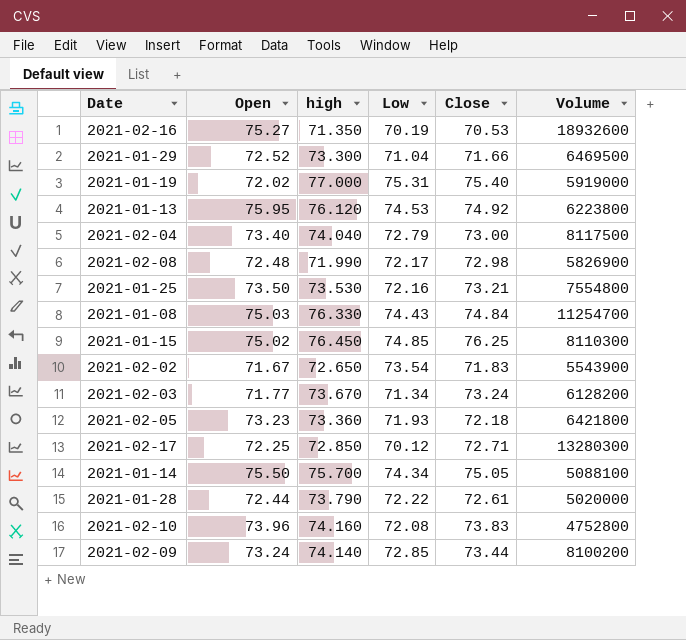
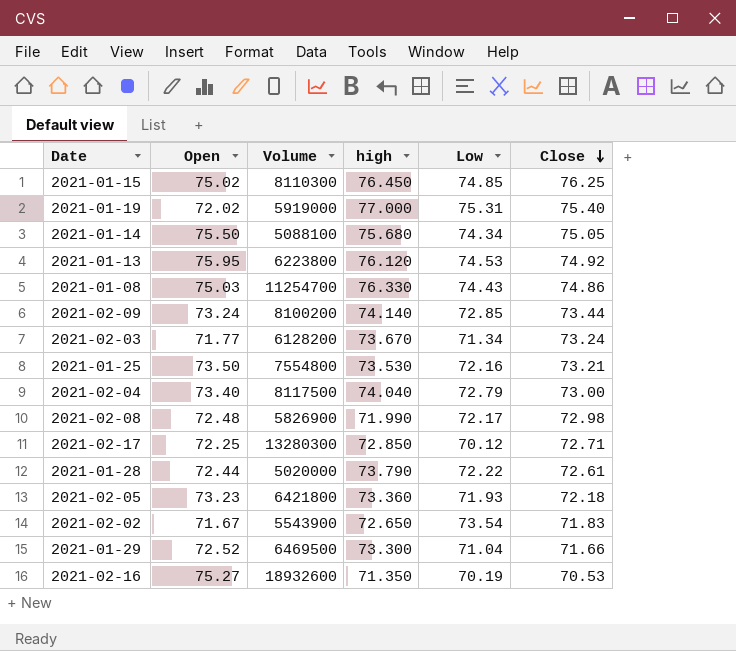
row order: none -> Close descending
column Volume | position: 6 -> 3
row 2021-02-10: 73.96 | 74.160 | 72.08 | 73.83 | 4752800 -> none
2021-01-14 | high: 75.700 -> 75.680
2021-01-08 | Close: 74.84 -> 74.86

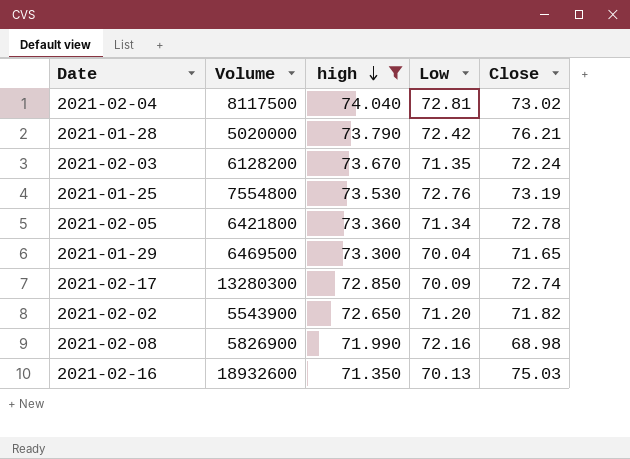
filter: none -> high <= 74.040
row order: Close descending -> high descending
column Open | position: 2 -> none
2021-02-04 | Low: 72.79 -> 72.81
2021-02-04 | Close: 73.00 -> 73.02
2021-01-28 | Low: 72.22 -> 72.42
2021-01-28 | Close: 72.61 -> 76.21
2021-02-03 | Low: 71.34 -> 71.35
2021-02-03 | Close: 73.24 -> 72.24
2021-01-25 | Low: 72.16 -> 72.76
2021-01-25 | Close: 73.21 -> 73.19
2021-02-05 | Low: 71.93 -> 71.34
2021-02-05 | Close: 72.18 -> 72.78
2021-01-29 | Low: 71.04 -> 70.04
2021-01-29 | Close: 71.66 -> 71.65
2021-02-17 | Low: 70.12 -> 70.09
2021-02-17 | Close: 72.71 -> 72.74
2021-02-02 | Low: 73.54 -> 71.20
2021-02-02 | Close: 71.83 -> 71.82
2021-02-08 | Low: 72.17 -> 72.16
2021-02-08 | Close: 72.98 -> 68.98
2021-02-16 | Low: 70.19 -> 70.13
2021-02-16 | Close: 70.53 -> 75.03

